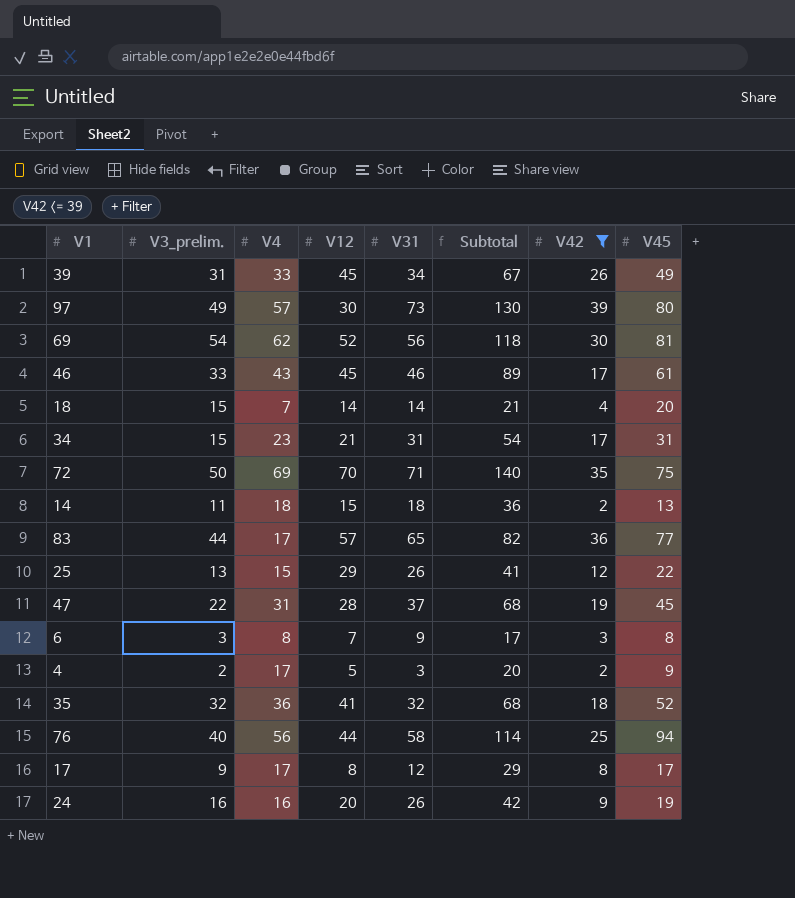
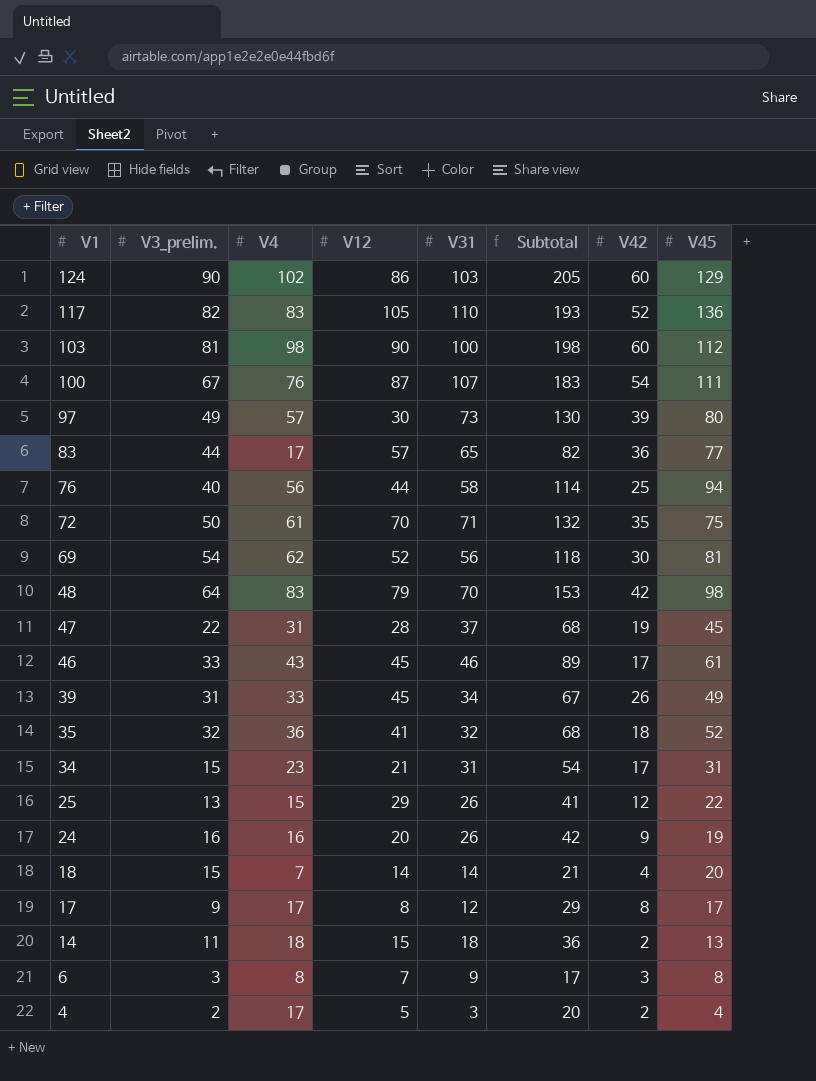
filter: V42 <= 39 -> none
row order: none -> V1 descending
72 | V4: 69 -> 61
72 | Subtotal: 140 -> 132
4 | V45: 9 -> 4

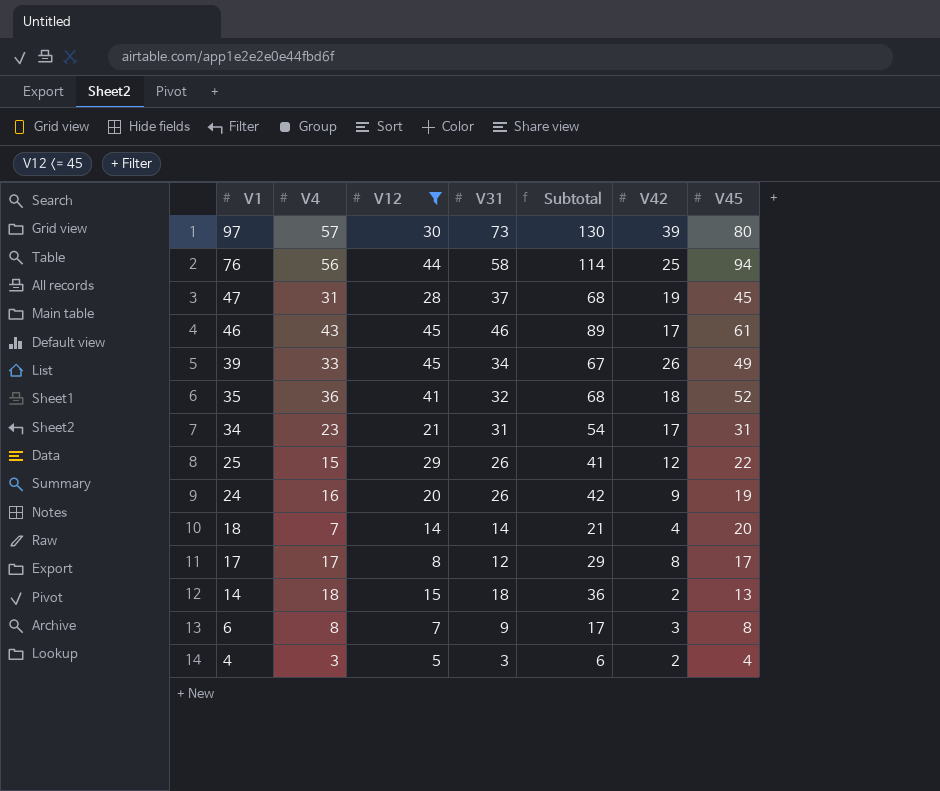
filter: none -> V12 <= 45
column V3_prelim. | position: 2 -> none
4 | V4: 17 -> 3
4 | Subtotal: 20 -> 6

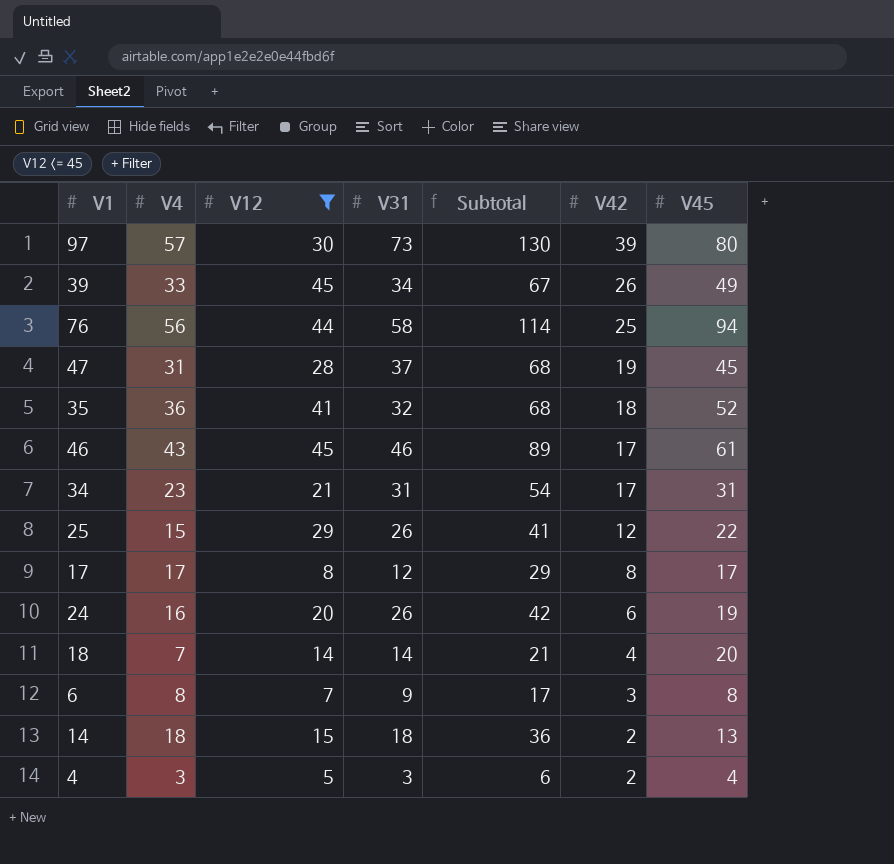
row order: V1 descending -> V42 descending
24 | V42: 9 -> 6

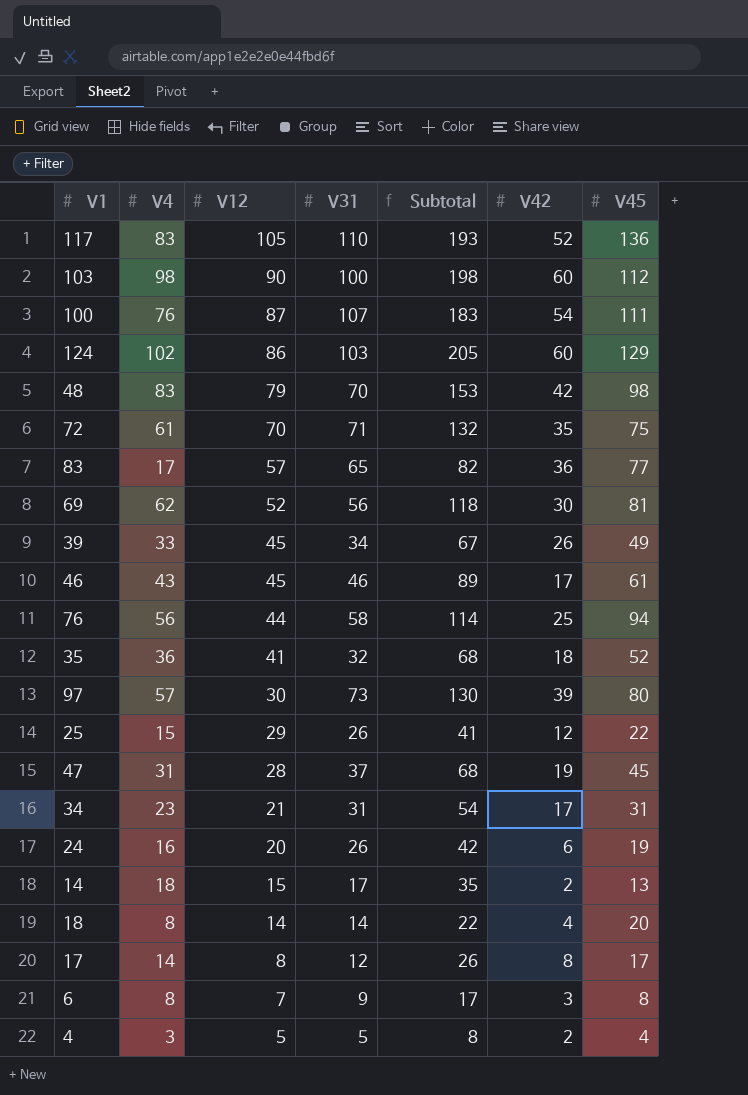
filter: V12 <= 45 -> none
row order: V42 descending -> V12 descending
14 | V31: 18 -> 17
14 | Subtotal: 36 -> 35
18 | V4: 7 -> 8
18 | Subtotal: 21 -> 22
17 | V4: 17 -> 14
17 | Subtotal: 29 -> 26
4 | V31: 3 -> 5
4 | Subtotal: 6 -> 8

